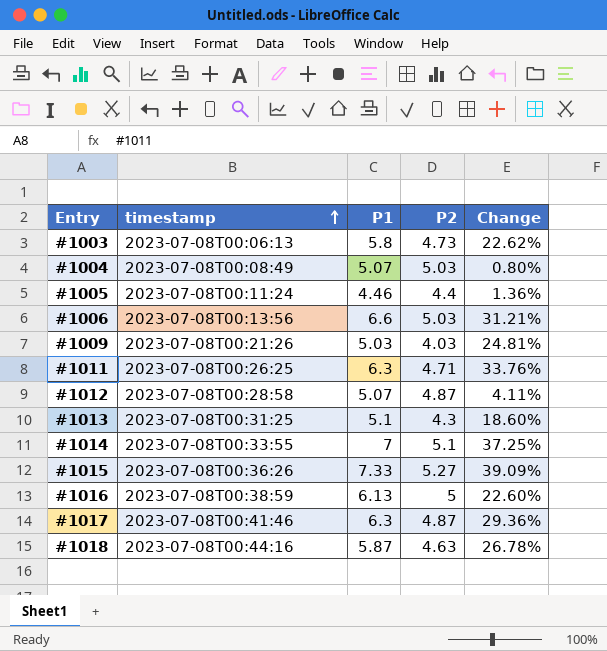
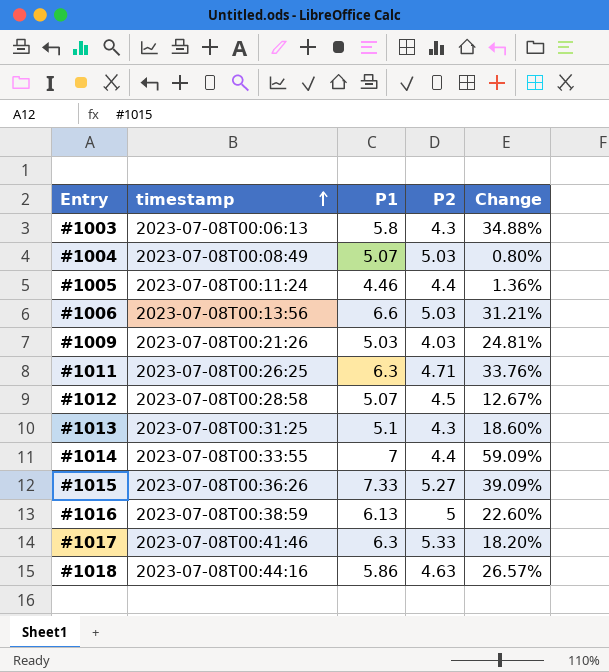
#1003 | P2: 4.73 -> 4.3
#1003 | Change: 22.62% -> 34.88%
#1012 | P2: 4.87 -> 4.5
#1012 | Change: 4.11% -> 12.67%
#1014 | P2: 5.1 -> 4.4
#1014 | Change: 37.25% -> 59.09%
#1017 | P2: 4.87 -> 5.33
#1017 | Change: 29.36% -> 18.20%
#1018 | P1: 5.87 -> 5.86
#1018 | Change: 26.78% -> 26.57%

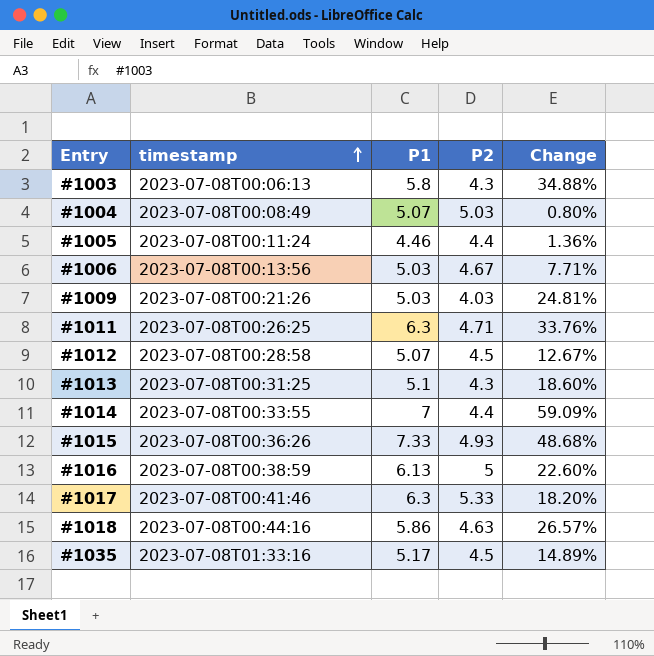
#1006 | P1: 6.6 -> 5.03
#1006 | P2: 5.03 -> 4.67
#1006 | Change: 31.21% -> 7.71%
#1015 | P2: 5.27 -> 4.93
#1015 | Change: 39.09% -> 48.68%
row #1035: none -> 2023-07-08T01:33:16 | 5.17 | 4.5 | 14.89%

